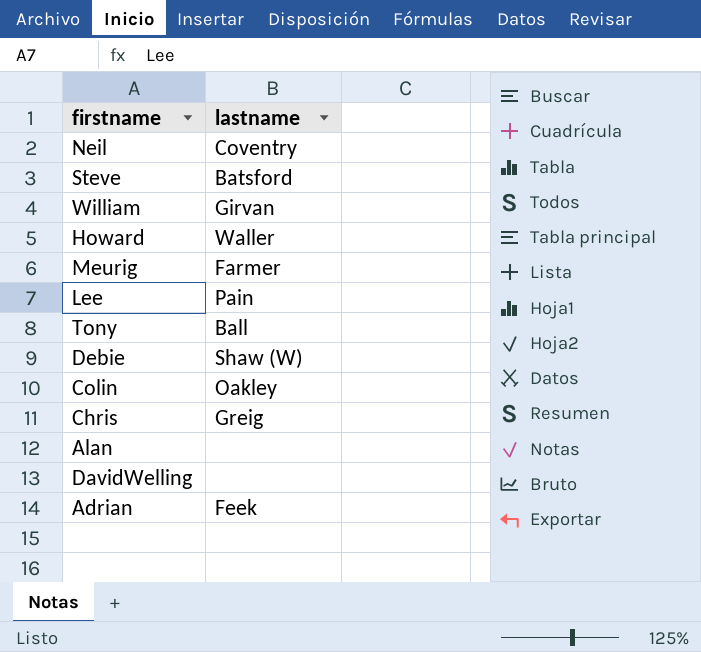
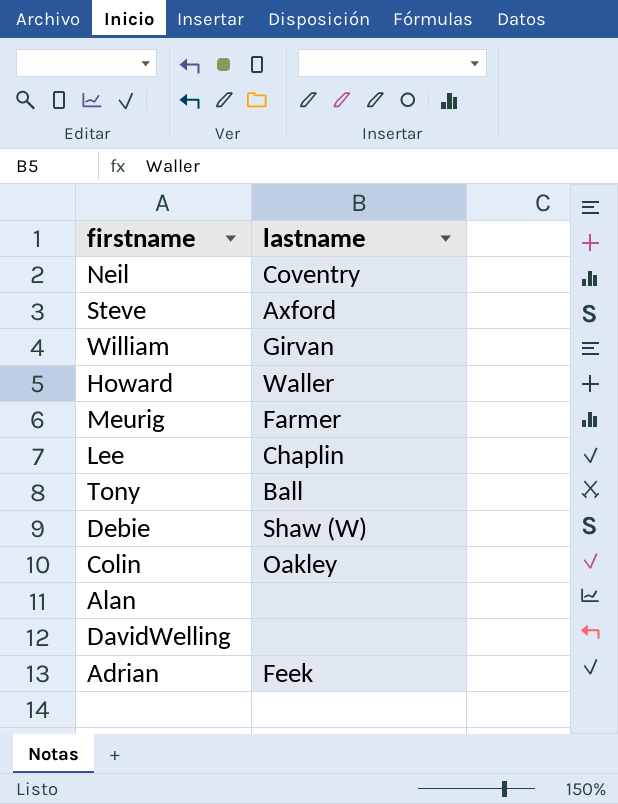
row Chris: Greig -> none
Steve | lastname: Batsford -> Axford
Lee | lastname: Pain -> Chaplin

